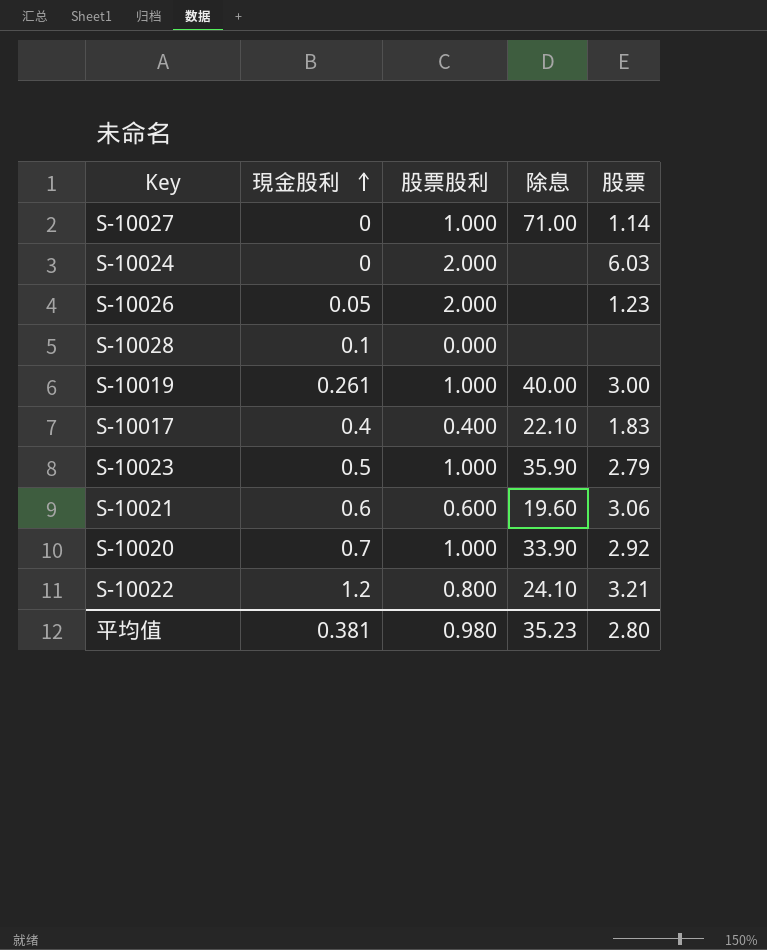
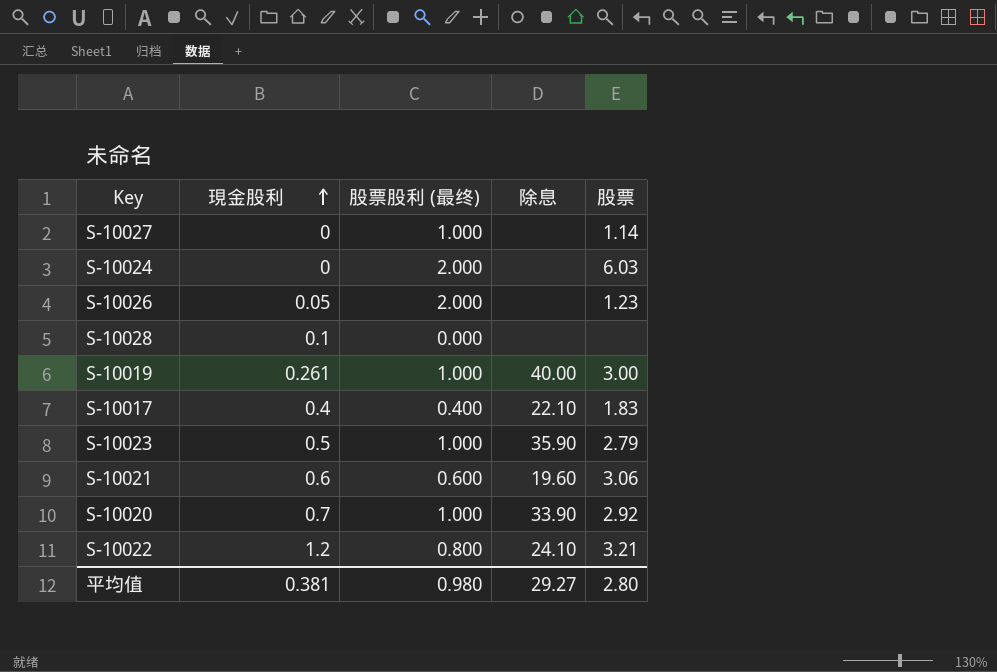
column name: 股票股利 -> 股票股利 (最终)
S-10027 | 除息: 71.00 -> none
平均值 | 除息: 35.23 -> 29.27

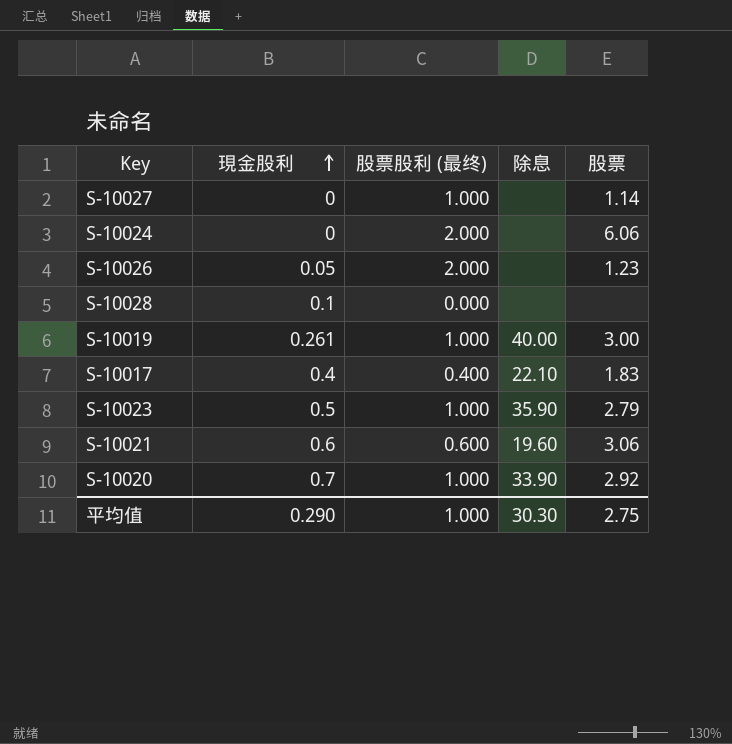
row S-10022: 1.2 | 0.800 | 24.10 | 3.21 -> none
S-10024 | 股票: 6.03 -> 6.06
平均值 | 現金股利: 0.381 -> 0.290
平均值 | 股票股利 (最终): 0.980 -> 1.000
平均值 | 除息: 29.27 -> 30.30
平均值 | 股票: 2.80 -> 2.75

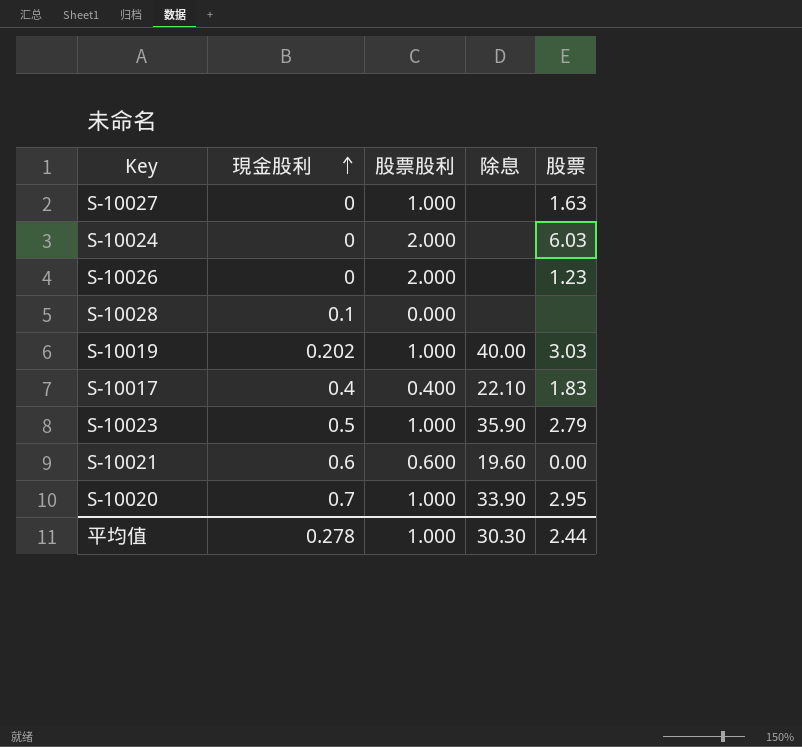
column name: 股票股利 (最终) -> 股票股利
S-10027 | 股票: 1.14 -> 1.63
S-10024 | 股票: 6.06 -> 6.03
S-10026 | 現金股利: 0.05 -> 0
S-10019 | 現金股利: 0.261 -> 0.202
S-10019 | 股票: 3.00 -> 3.03
S-10021 | 股票: 3.06 -> 0.00
S-10020 | 股票: 2.92 -> 2.95
平均值 | 現金股利: 0.290 -> 0.278
平均值 | 股票: 2.75 -> 2.44

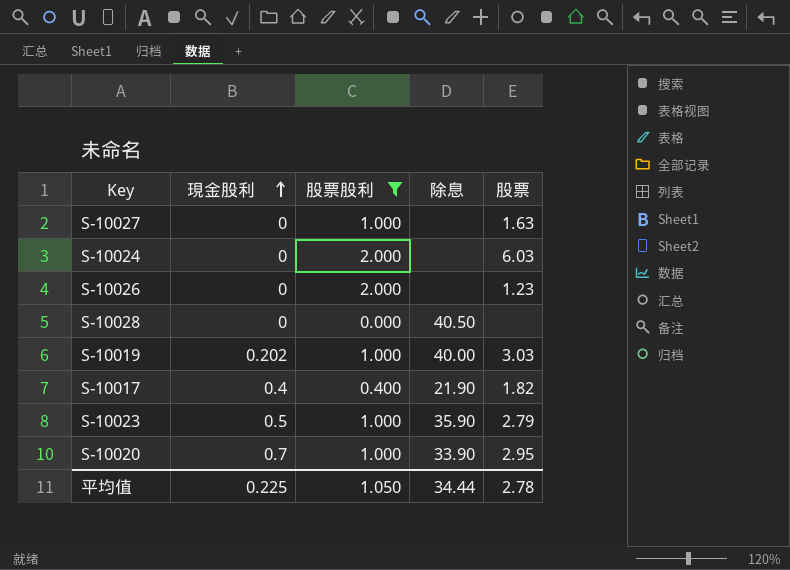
filter: none -> 股票股利 != 0.600
S-10028 | 現金股利: 0.1 -> 0
S-10028 | 除息: none -> 40.50
S-10017 | 除息: 22.10 -> 21.90
S-10017 | 股票: 1.83 -> 1.82
平均值 | 現金股利: 0.278 -> 0.225
平均值 | 股票股利: 1.000 -> 1.050
平均值 | 除息: 30.30 -> 34.44
平均值 | 股票: 2.44 -> 2.78

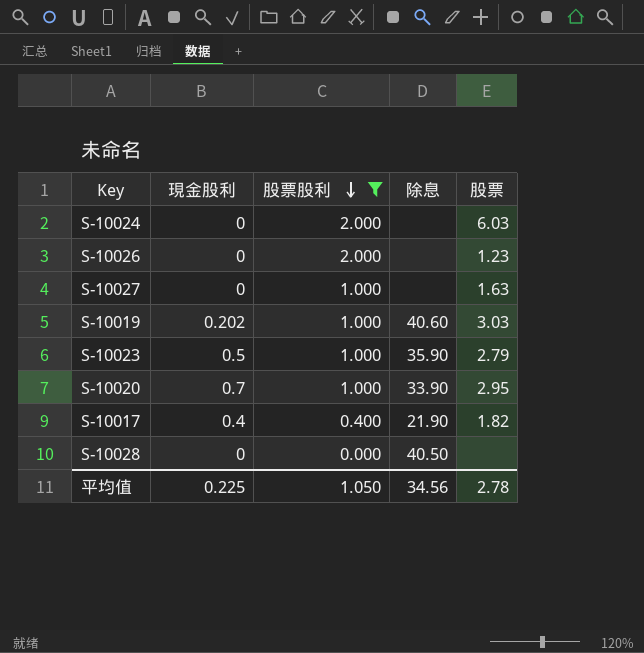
row order: 現金股利 ascending -> 股票股利 descending
S-10019 | 除息: 40.00 -> 40.60
平均值 | 除息: 34.44 -> 34.56

